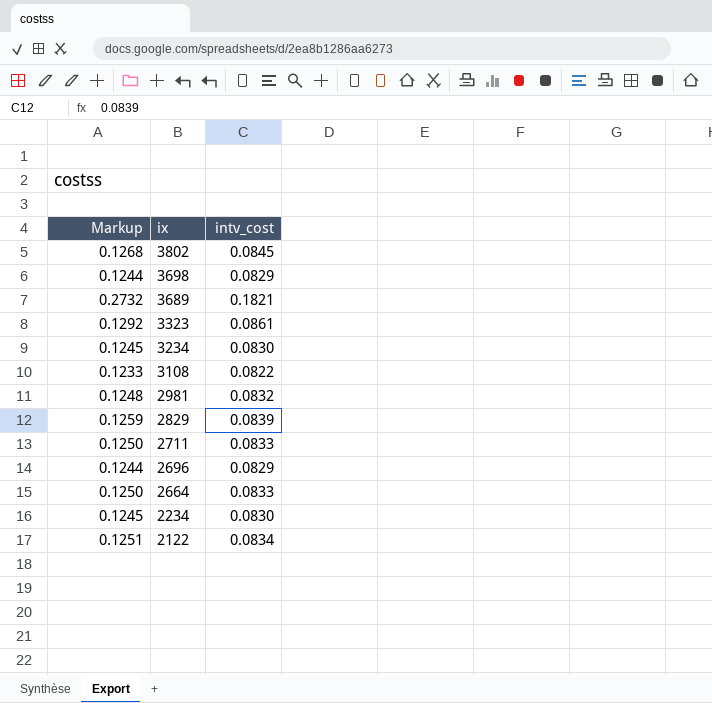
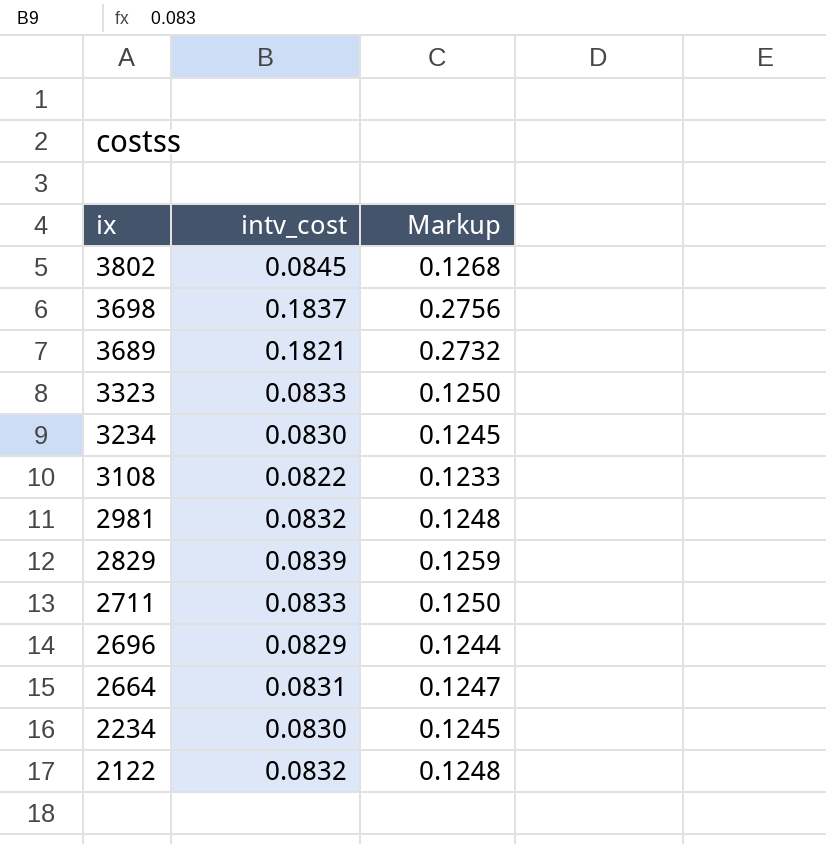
column Markup | position: 1 -> 3
3698 | intv_cost: 0.0829 -> 0.1837
3698 | Markup: 0.1244 -> 0.2756
3323 | intv_cost: 0.0861 -> 0.0833
3323 | Markup: 0.1292 -> 0.1250
2664 | intv_cost: 0.0833 -> 0.0831
2664 | Markup: 0.1250 -> 0.1247
2122 | intv_cost: 0.0834 -> 0.0832
2122 | Markup: 0.1251 -> 0.1248

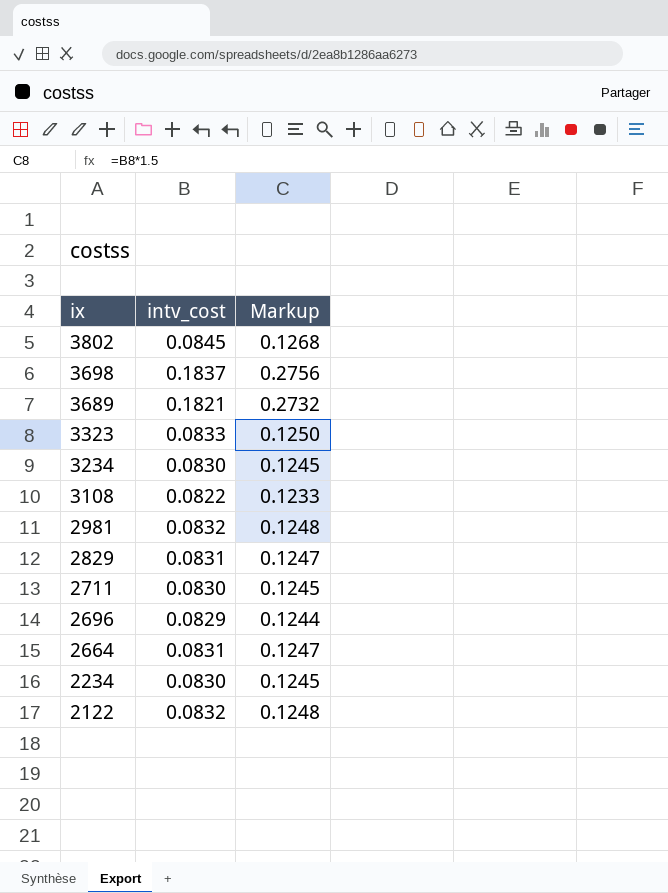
2829 | intv_cost: 0.0839 -> 0.0831
2829 | Markup: 0.1259 -> 0.1247
2711 | intv_cost: 0.0833 -> 0.0830
2711 | Markup: 0.1250 -> 0.1245

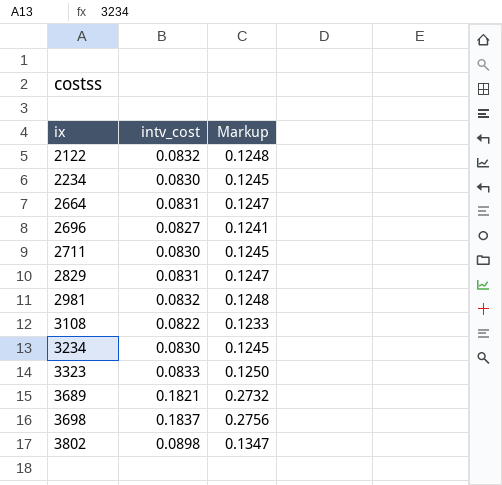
row order: ix descending -> ix ascending
2696 | intv_cost: 0.0829 -> 0.0827
2696 | Markup: 0.1244 -> 0.1241
3802 | intv_cost: 0.0845 -> 0.0898
3802 | Markup: 0.1268 -> 0.1347

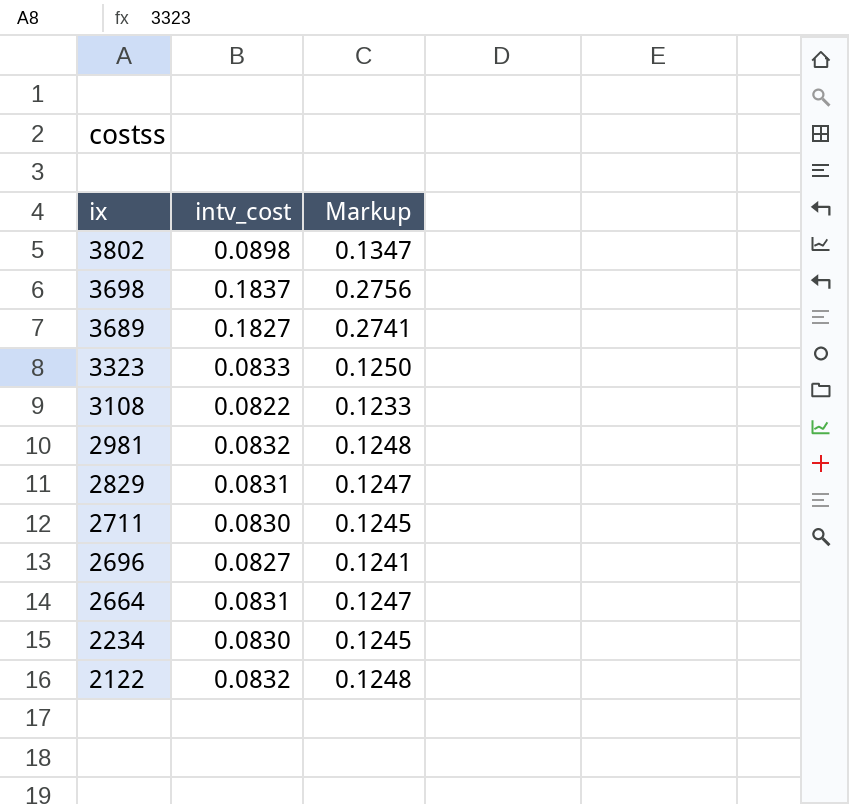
row order: ix ascending -> ix descending
row 3234: 0.0830 | 0.1245 -> none
3689 | intv_cost: 0.1821 -> 0.1827
3689 | Markup: 0.2732 -> 0.2741

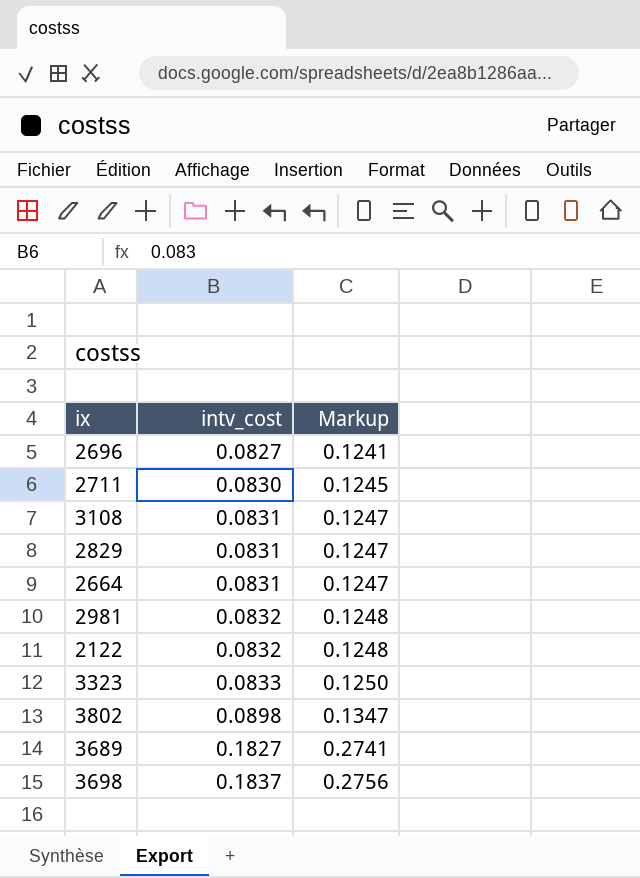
row order: ix descending -> intv_cost ascending
row 2234: 0.0830 | 0.1245 -> none
3108 | intv_cost: 0.0822 -> 0.0831
3108 | Markup: 0.1233 -> 0.1247

